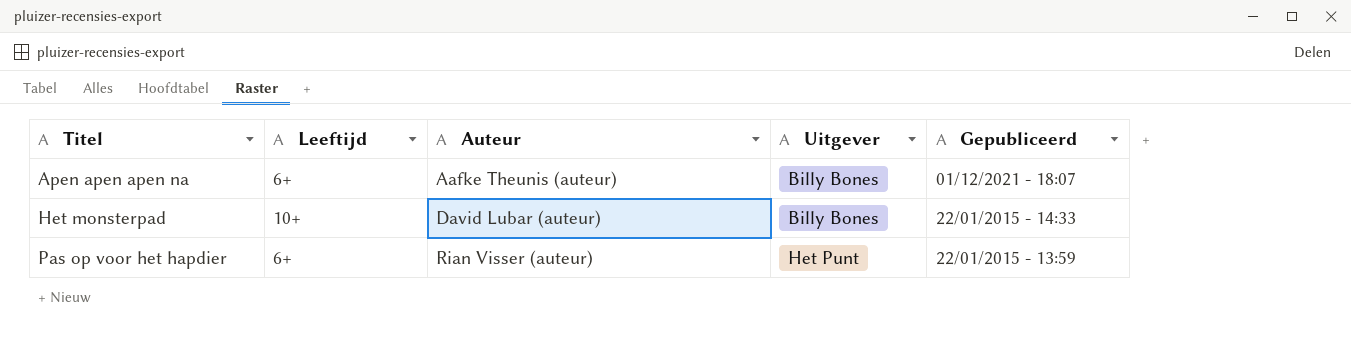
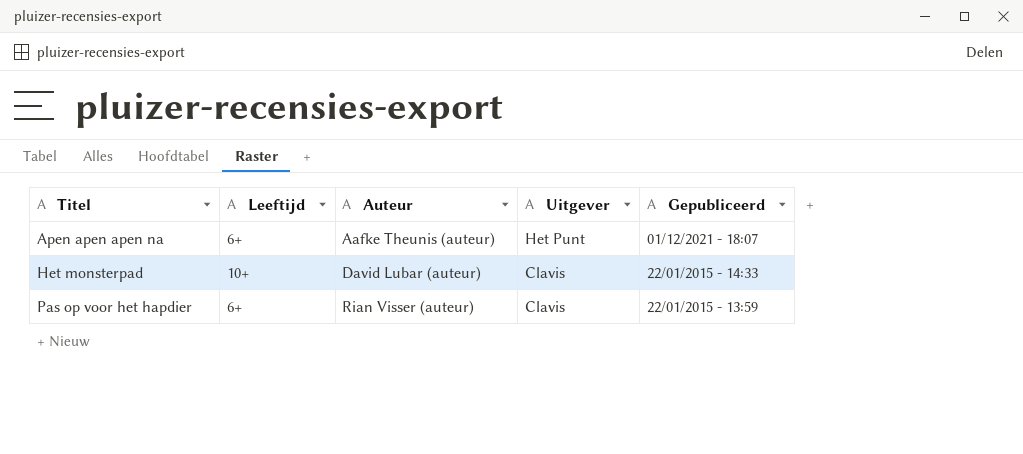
Apen apen apen na | Uitgever: Billy Bones -> Het Punt
Het monsterpad | Uitgever: Billy Bones -> Clavis
Pas op voor het hapdier | Uitgever: Het Punt -> Clavis

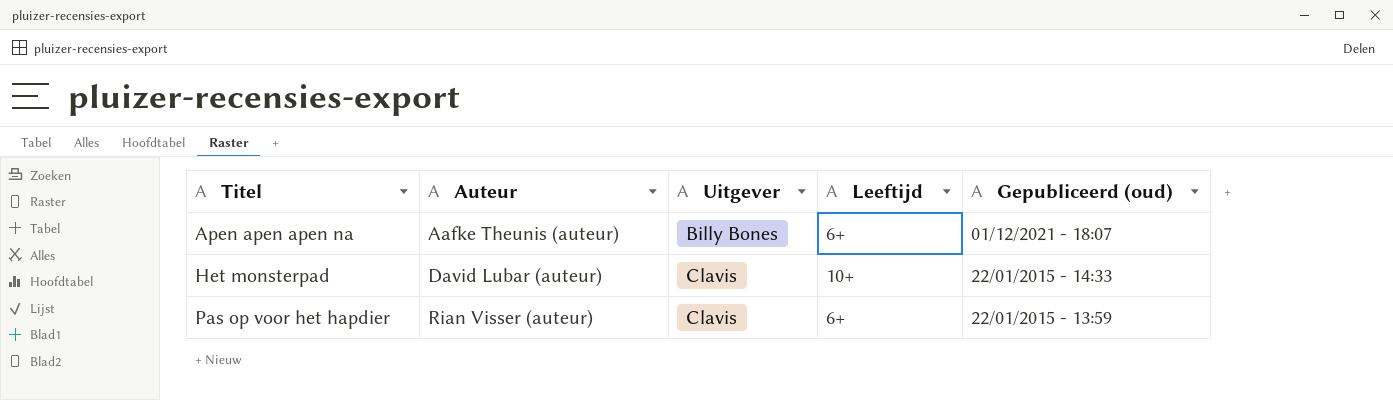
column Leeftijd | position: 2 -> 4
column name: Gepubliceerd -> Gepubliceerd (oud)
Apen apen apen na | Uitgever: Het Punt -> Billy Bones

